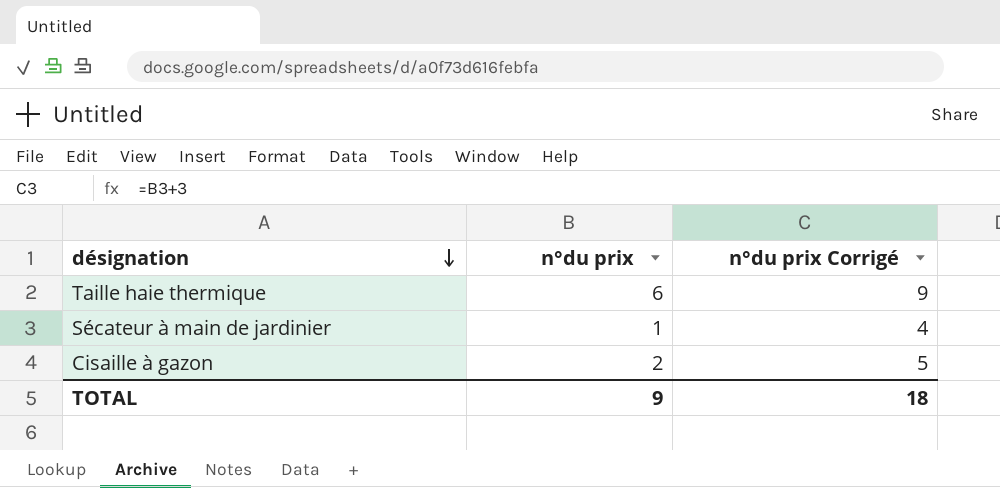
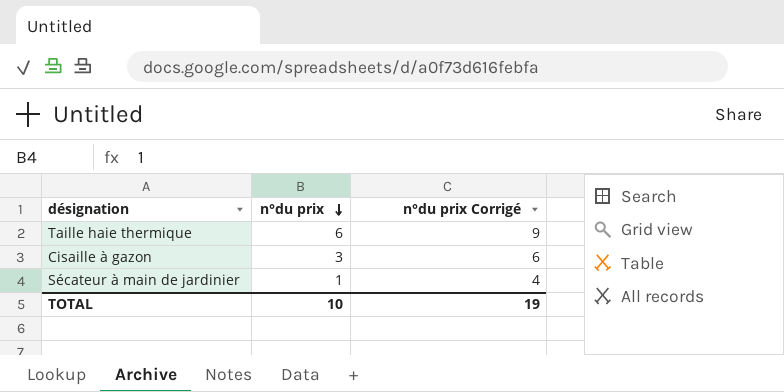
row order: désignation descending -> n°du prix descending
Cisaille à gazon | n°du prix: 2 -> 3
Cisaille à gazon | n°du prix Corrigé: 5 -> 6
TOTAL | n°du prix: 9 -> 10
TOTAL | n°du prix Corrigé: 18 -> 19

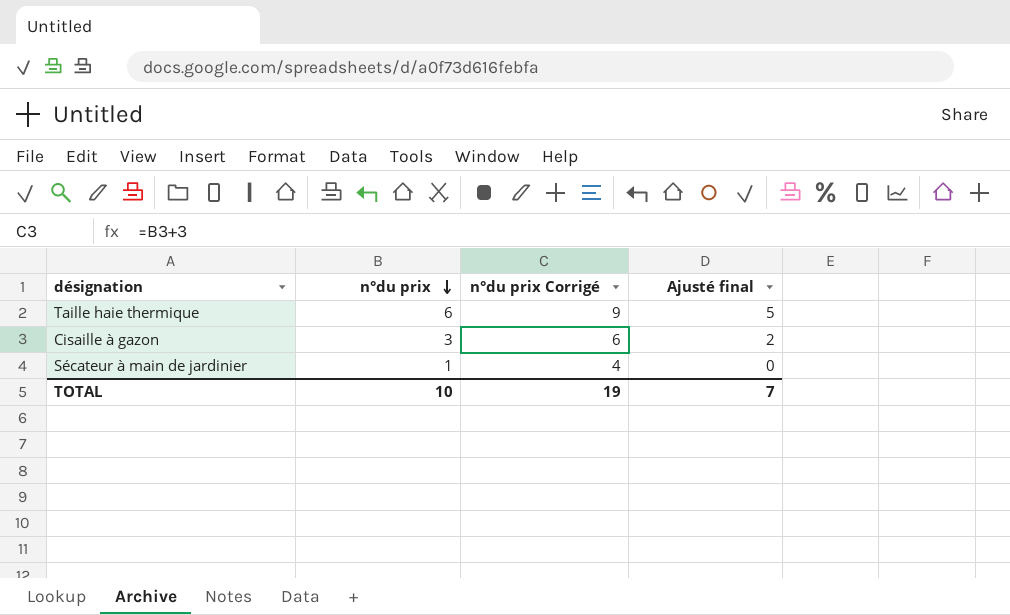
column Ajusté final | formula: none -> [n°du prix] - 1

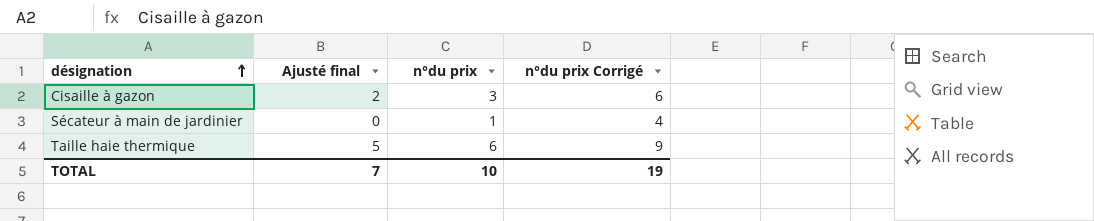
row order: n°du prix descending -> désignation ascending
column Ajusté final | position: 4 -> 2

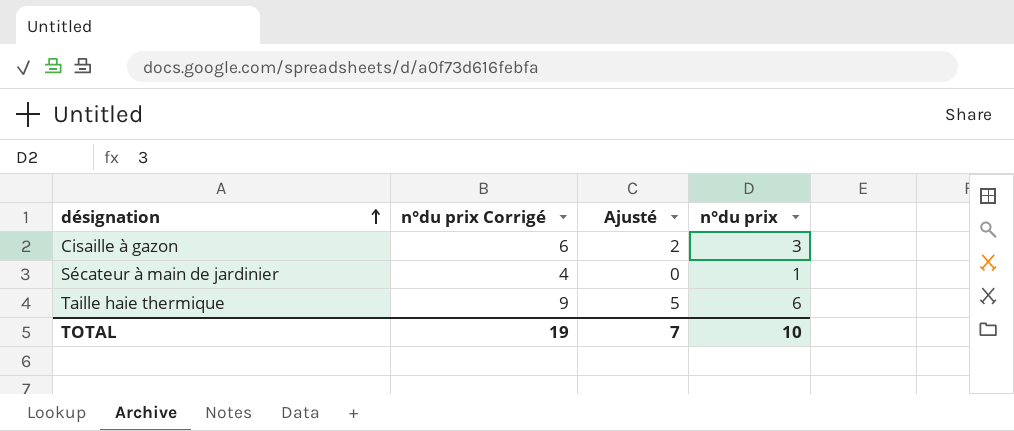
column n°du prix Corrigé | position: 4 -> 2
column name: Ajusté final -> Ajusté

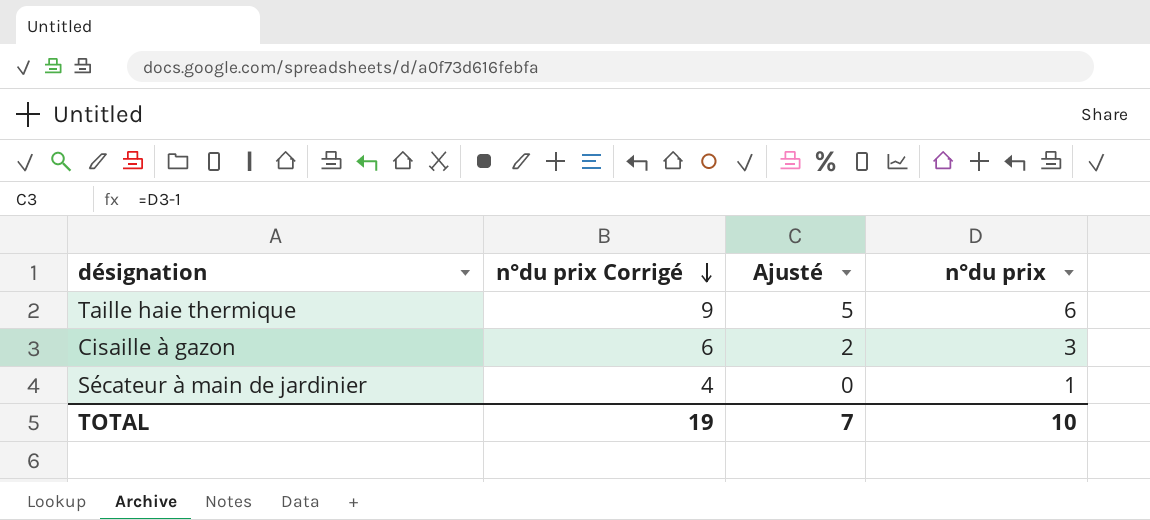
row order: désignation ascending -> n°du prix Corrigé descending

